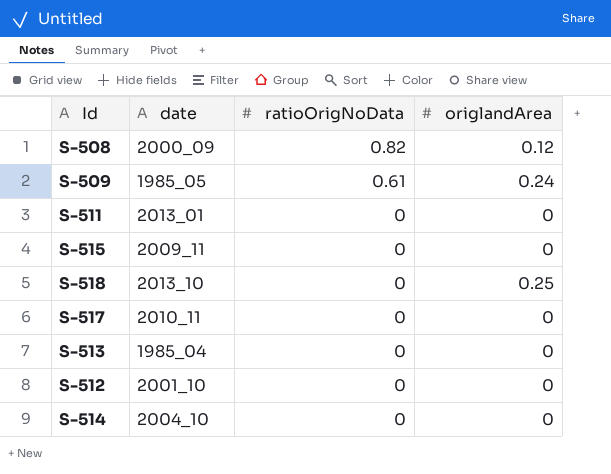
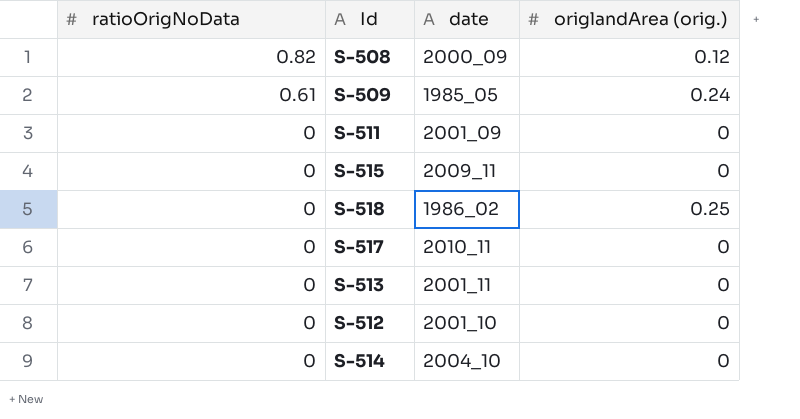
column ratioOrigNoData | position: 3 -> 1
column name: origlandArea -> origlandArea (orig.)
S-511 | date: 2013_01 -> 2001_09
S-518 | date: 2013_10 -> 1986_02
S-513 | date: 1985_04 -> 2001_11

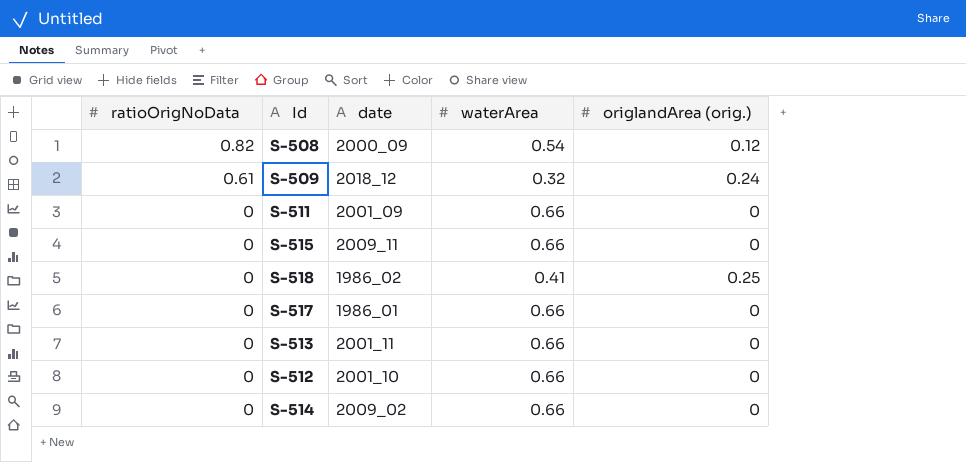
column waterArea | position: none -> 4
S-509 | date: 1985_05 -> 2018_12
S-517 | date: 2010_11 -> 1986_01
S-514 | date: 2004_10 -> 2009_02

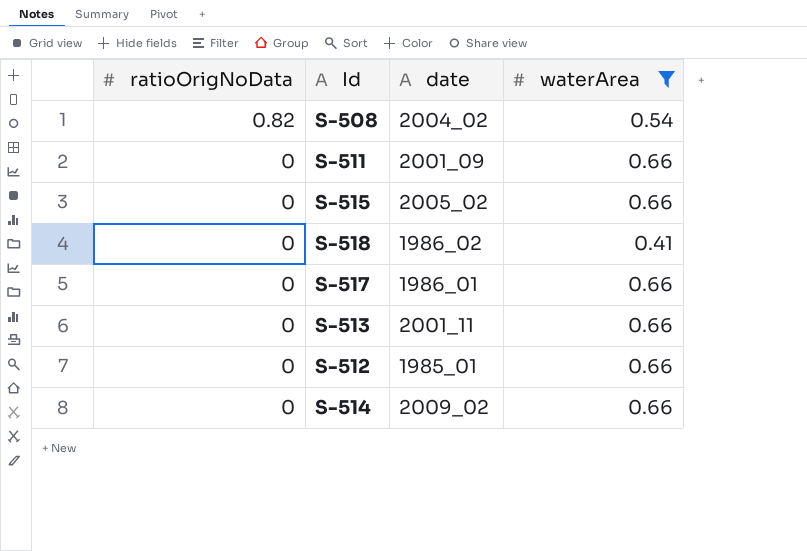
filter: none -> waterArea != 0.32
column origlandArea (orig.) | position: 5 -> none
S-508 | date: 2000_09 -> 2004_02
S-515 | date: 2009_11 -> 2005_02
S-512 | date: 2001_10 -> 1985_01

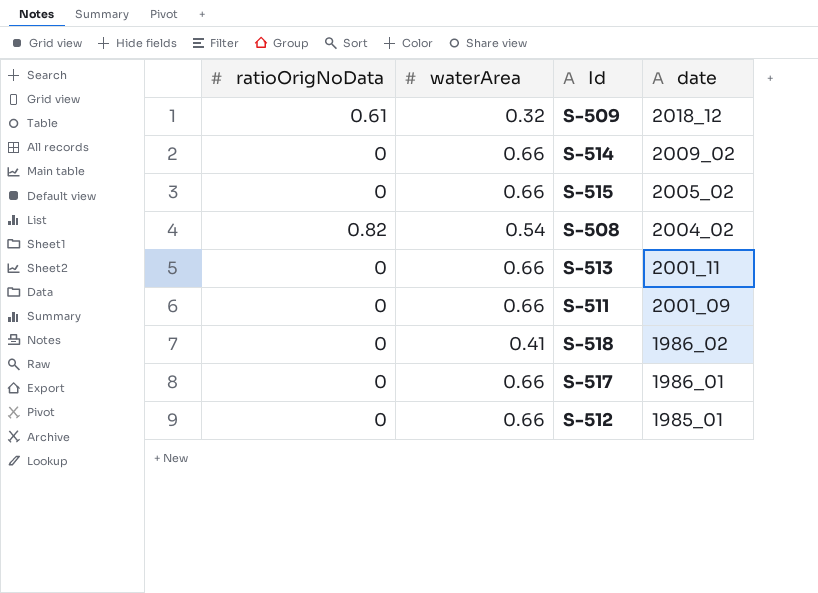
filter: waterArea != 0.32 -> none
row order: ratioOrigNoData descending -> date descending
column waterArea | position: 4 -> 2

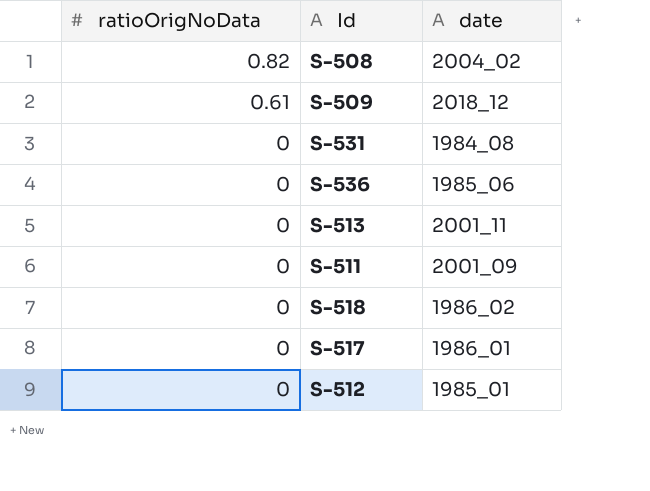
row order: date descending -> ratioOrigNoData descending
column waterArea | position: 2 -> none
row S-514: 0 | 0.66 | 2009_02 -> none
row S-515: 0 | 0.66 | 2005_02 -> none
row S-531: none -> 0 | 1984_08
row S-536: none -> 0 | 1985_06

